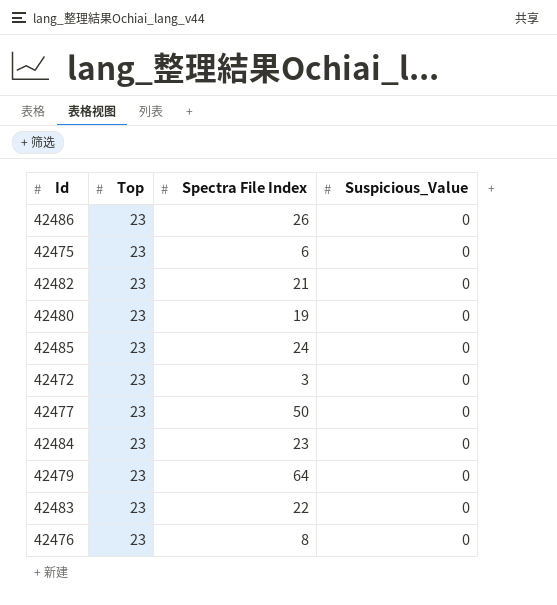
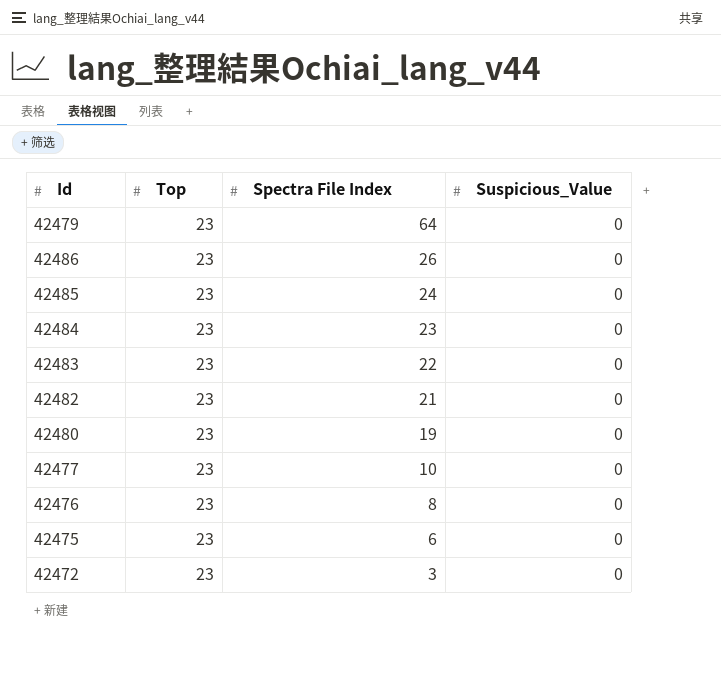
row order: none -> Spectra File Index descending
42477 | Spectra File Index: 50 -> 10

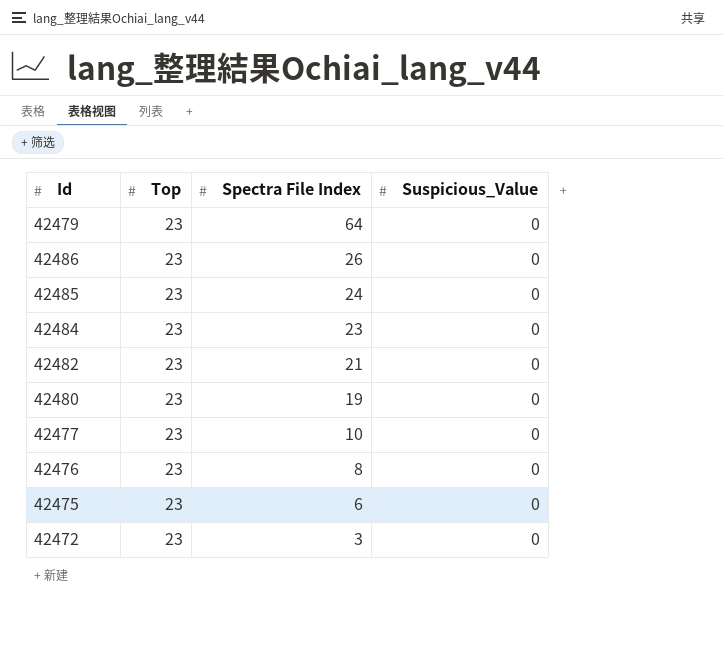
row 42483: 23 | 22 | 0 -> none

